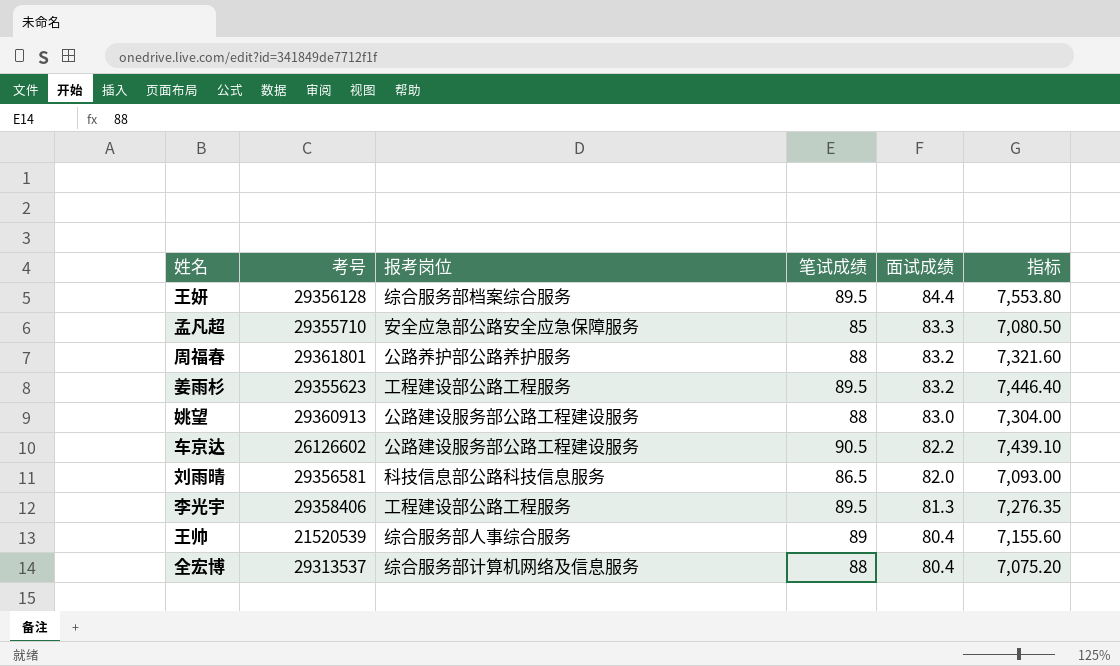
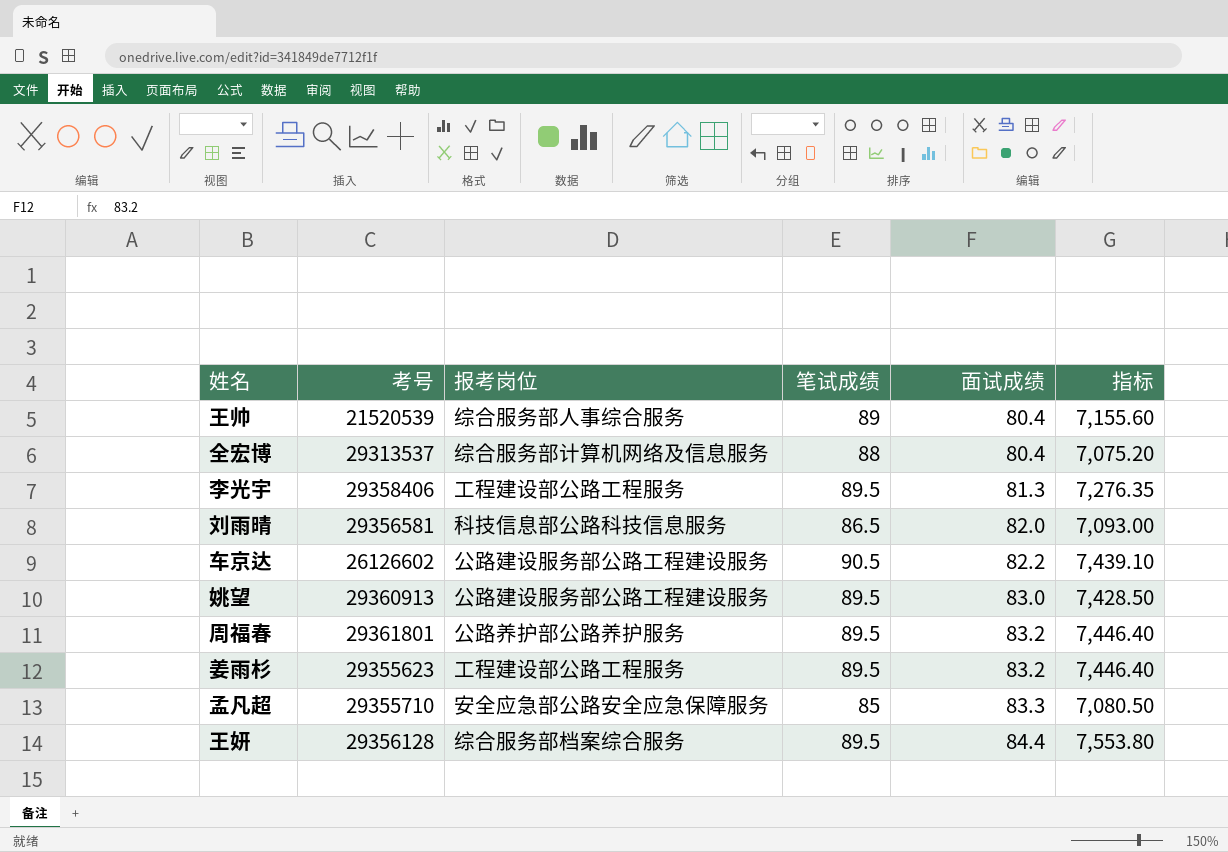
row order: 面试成绩 descending -> 面试成绩 ascending
姚望 | 笔试成绩: 88 -> 89.5
姚望 | 指标: 7,304.00 -> 7,428.50
周福春 | 笔试成绩: 88 -> 89.5
周福春 | 指标: 7,321.60 -> 7,446.40

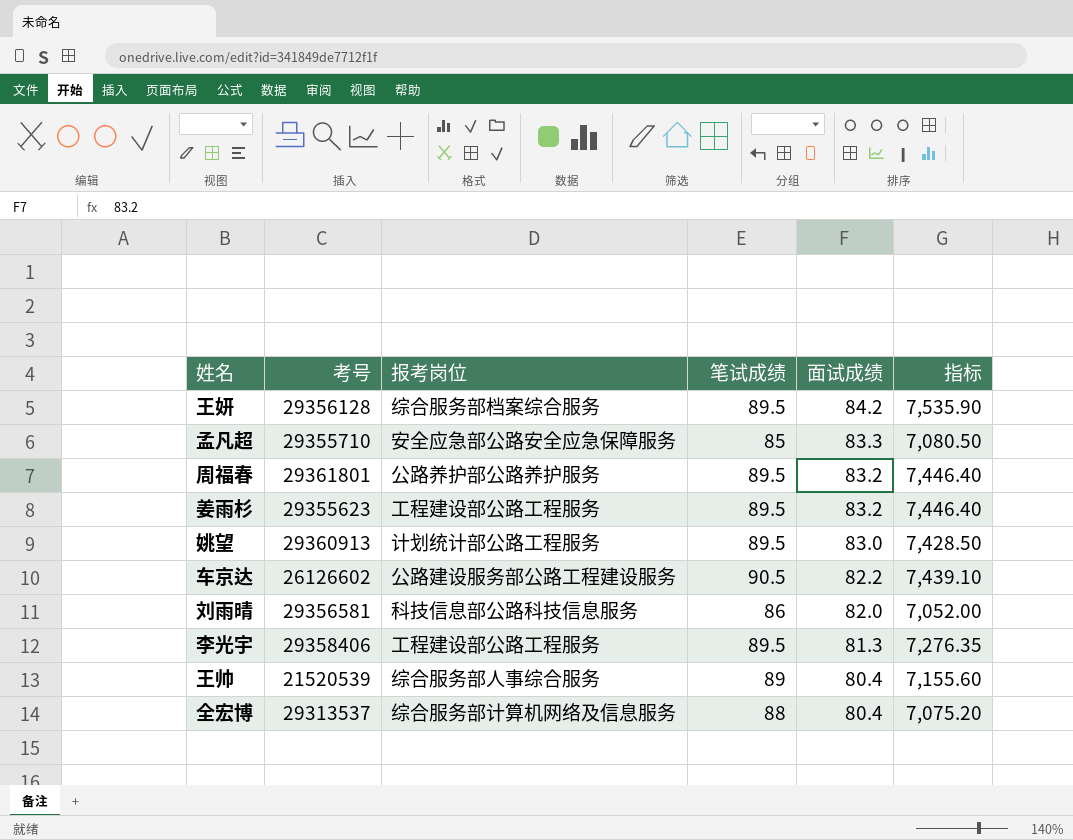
row order: 面试成绩 ascending -> 面试成绩 descending
王妍 | 面试成绩: 84.4 -> 84.2
王妍 | 指标: 7,553.80 -> 7,535.90
姚望 | 报考岗位: 公路建设服务部公路工程建设服务 -> 计划统计部公路工程服务
刘雨晴 | 笔试成绩: 86.5 -> 86
刘雨晴 | 指标: 7,093.00 -> 7,052.00

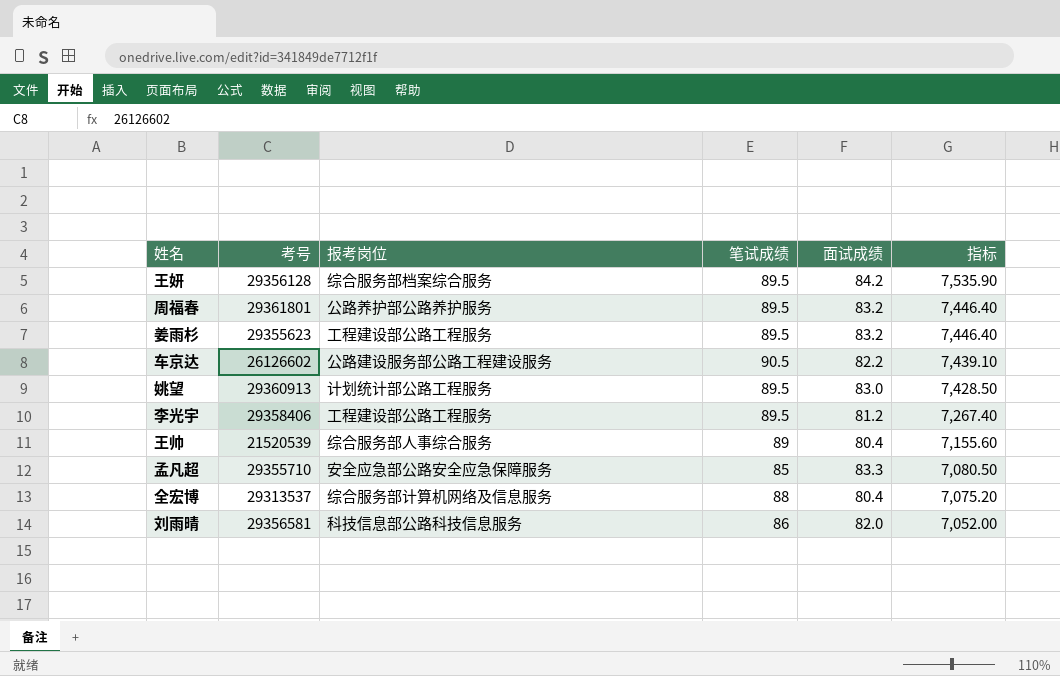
row order: 面试成绩 descending -> 指标 descending
李光宇 | 面试成绩: 81.3 -> 81.2
李光宇 | 指标: 7,276.35 -> 7,267.40

